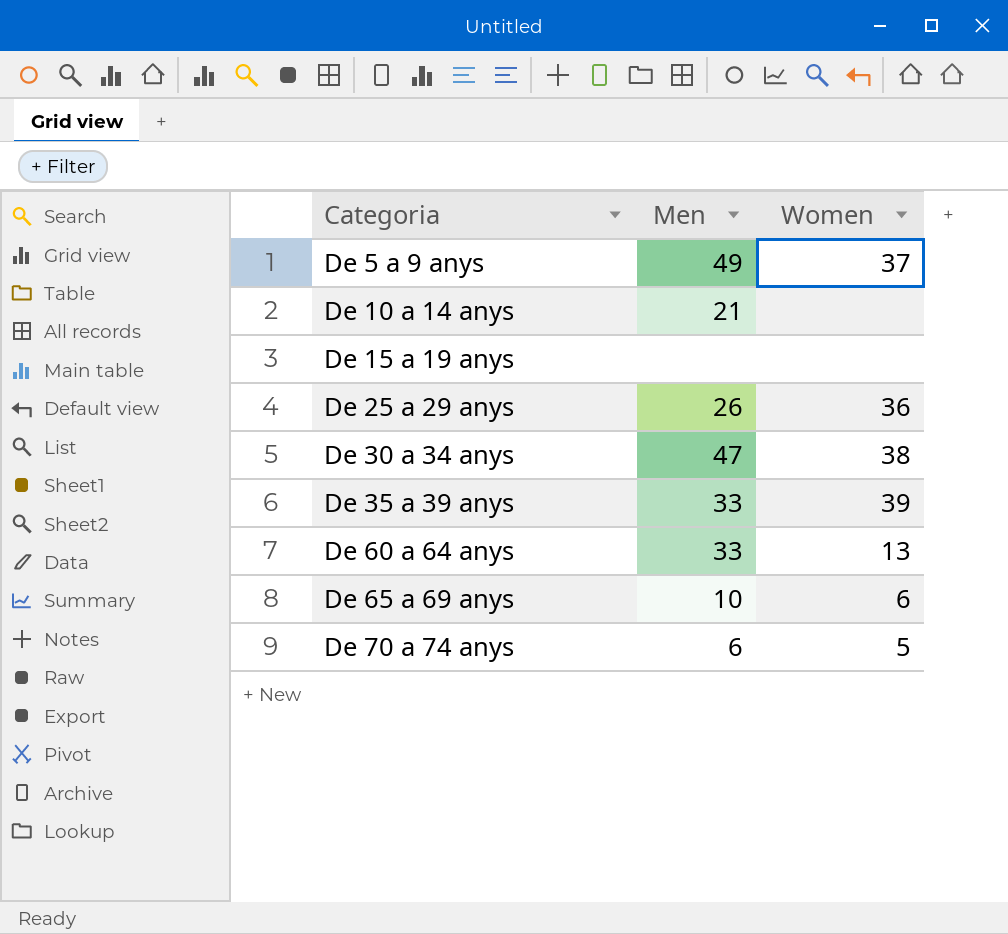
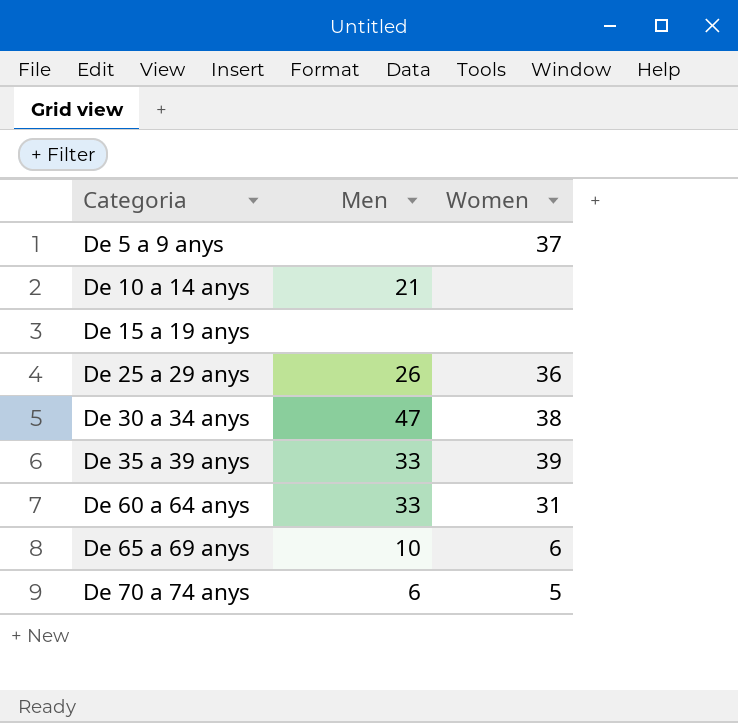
De 5 a 9 anys | Men: 49 -> none
De 60 a 64 anys | Women: 13 -> 31

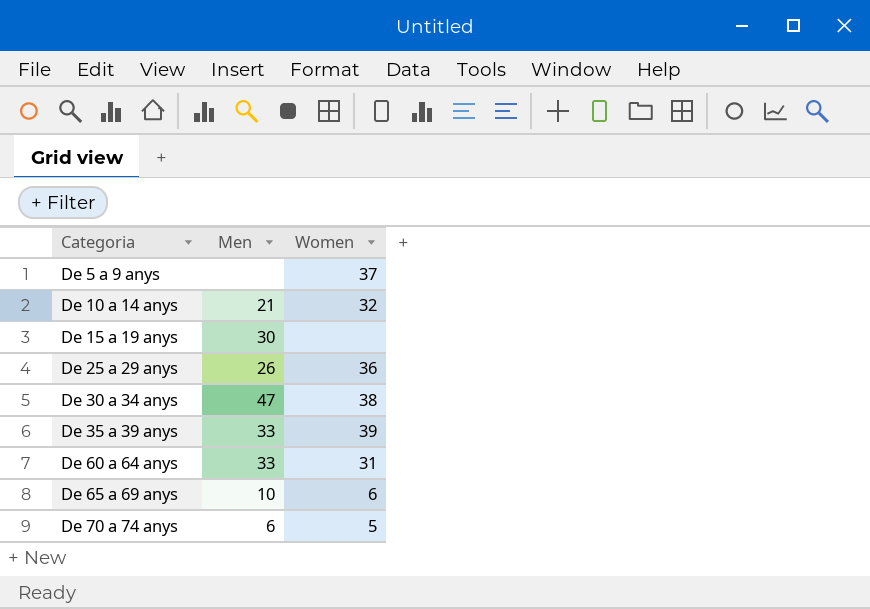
De 10 a 14 anys | Women: none -> 32
De 15 a 19 anys | Men: none -> 30

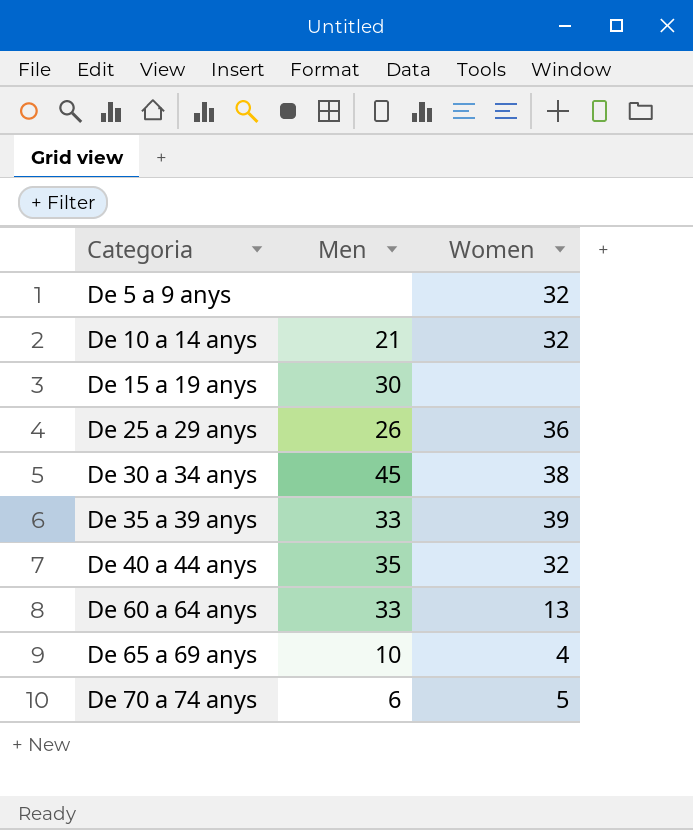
De 5 a 9 anys | Women: 37 -> 32
De 30 a 34 anys | Men: 47 -> 45
row De 40 a 44 anys: none -> 35 | 32
De 60 a 64 anys | Women: 31 -> 13
De 65 a 69 anys | Women: 6 -> 4

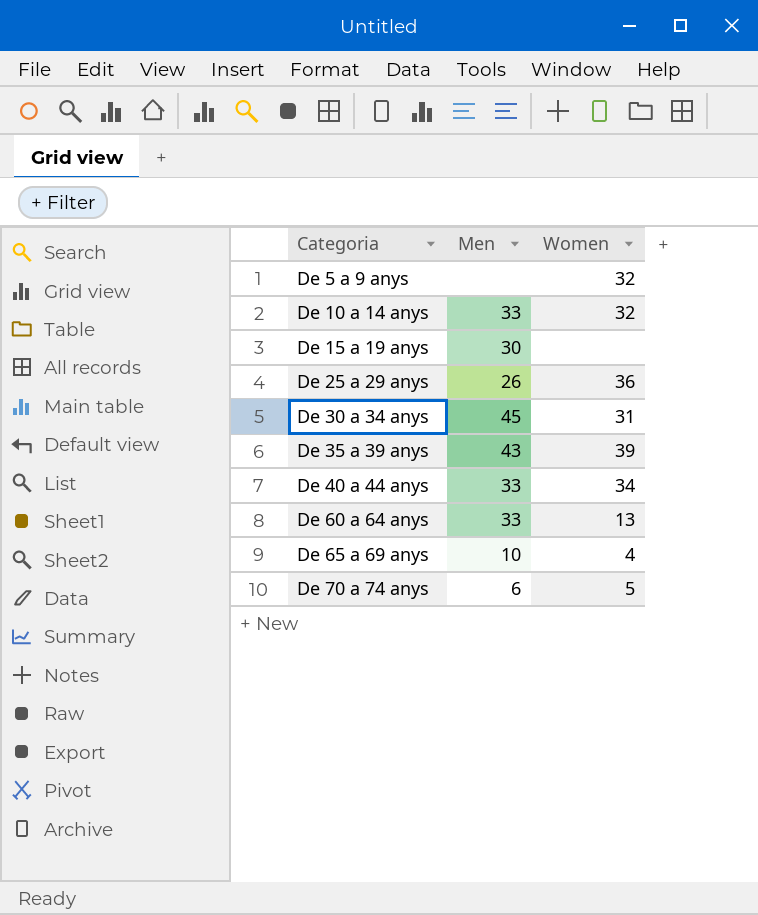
De 10 a 14 anys | Men: 21 -> 33
De 30 a 34 anys | Women: 38 -> 31
De 35 a 39 anys | Men: 33 -> 43
De 40 a 44 anys | Men: 35 -> 33
De 40 a 44 anys | Women: 32 -> 34

